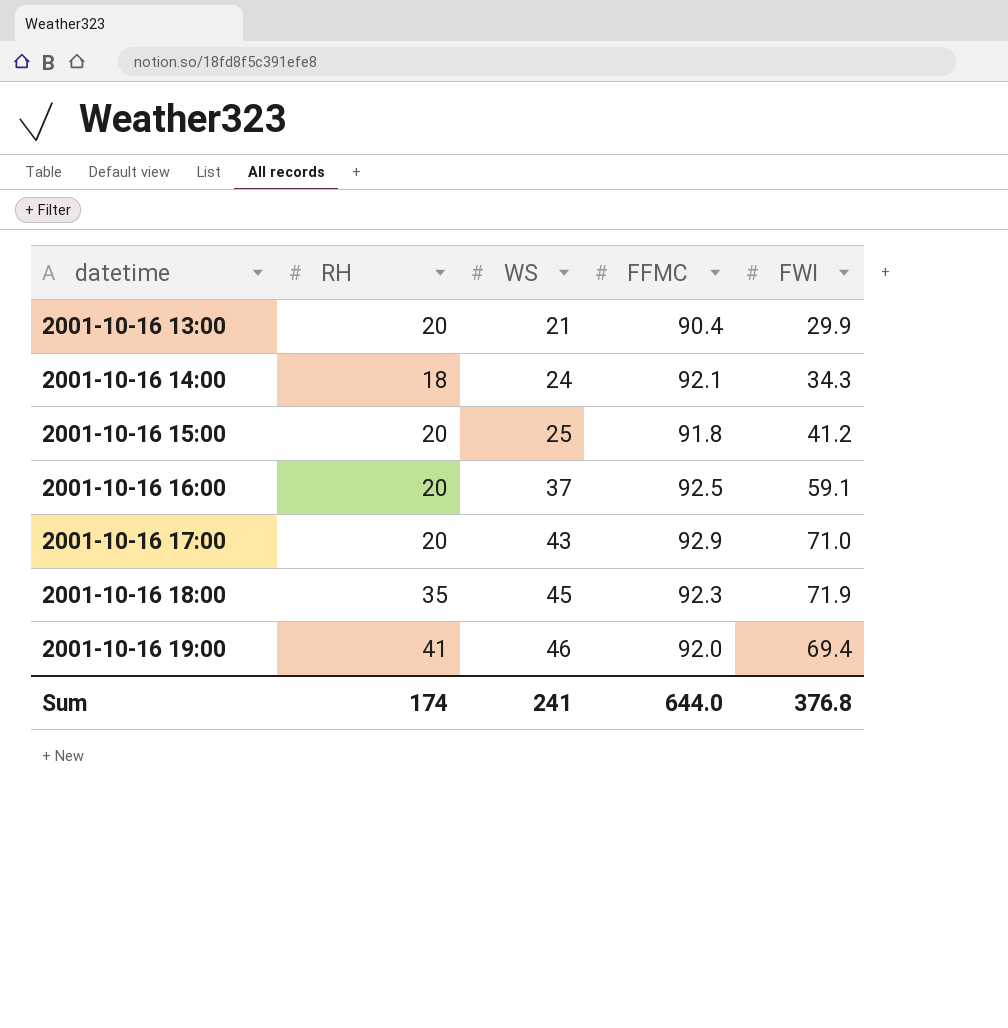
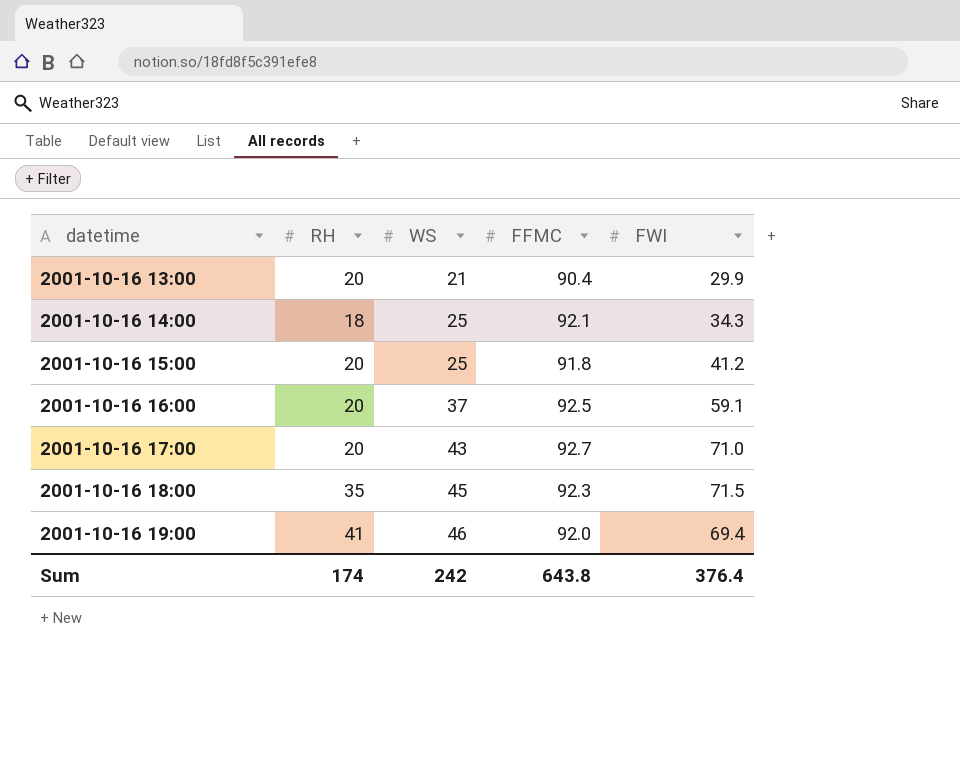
2001-10-16 14:00 | WS: 24 -> 25
2001-10-16 17:00 | FFMC: 92.9 -> 92.7
2001-10-16 18:00 | FWI: 71.9 -> 71.5
Sum | WS: 241 -> 242
Sum | FFMC: 644.0 -> 643.8
Sum | FWI: 376.8 -> 376.4

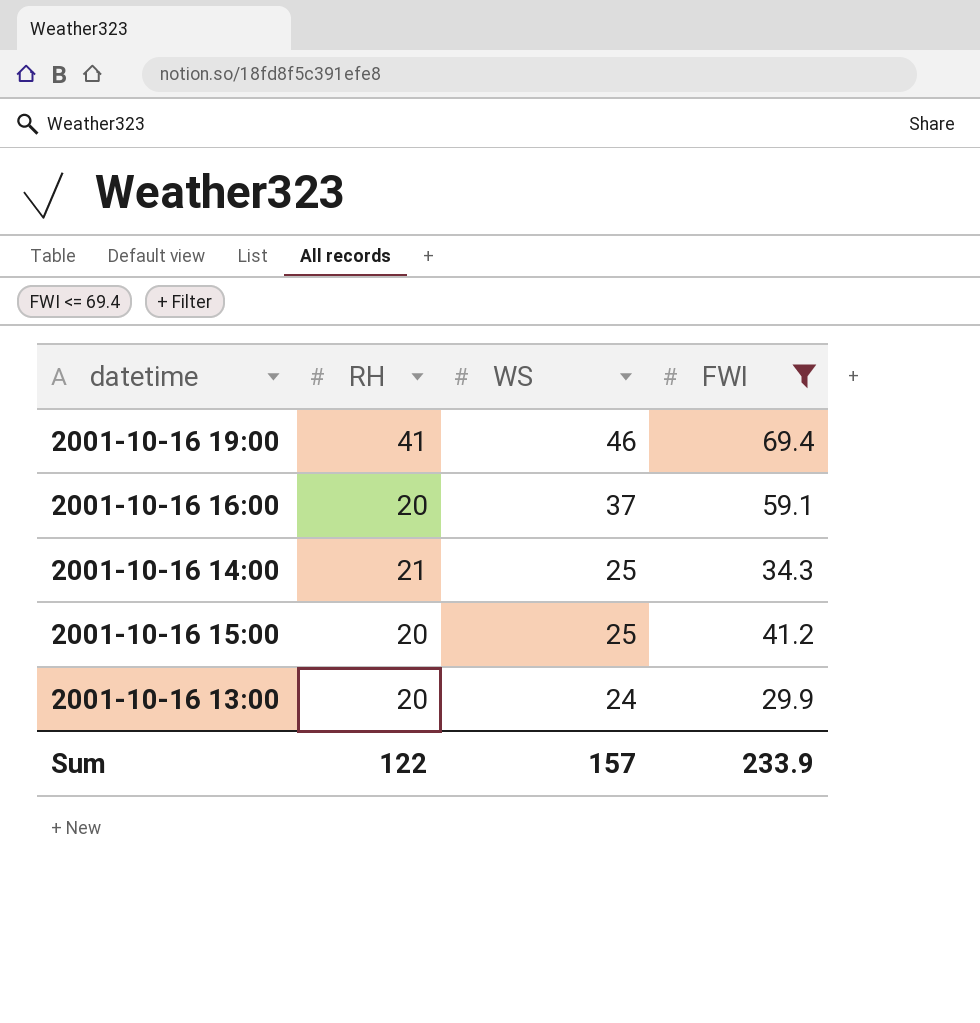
filter: none -> FWI <= 69.4
row order: datetime ascending -> WS descending
column FFMC | position: 4 -> none
2001-10-16 14:00 | RH: 18 -> 21
2001-10-16 13:00 | WS: 21 -> 24
Sum | RH: 174 -> 122
Sum | WS: 242 -> 157
Sum | FWI: 376.4 -> 233.9

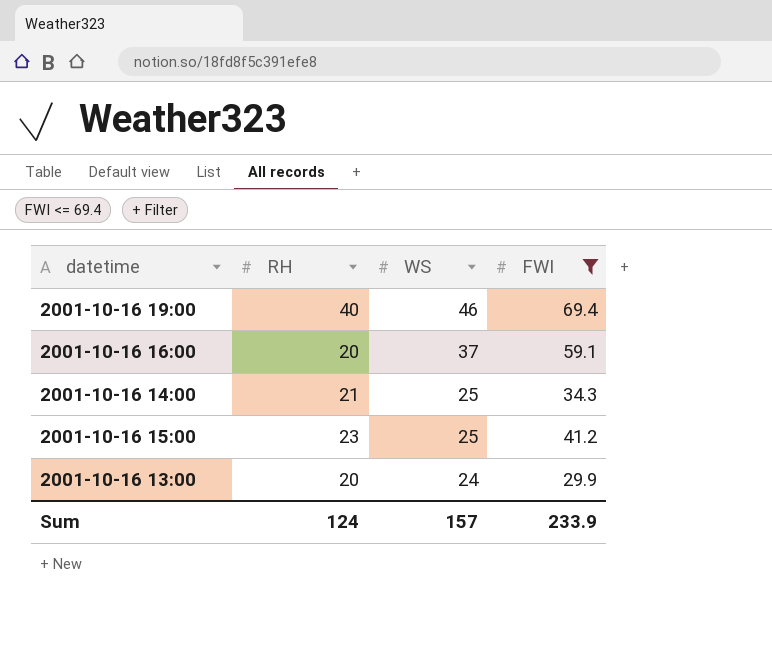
2001-10-16 19:00 | RH: 41 -> 40
2001-10-16 15:00 | RH: 20 -> 23
Sum | RH: 122 -> 124

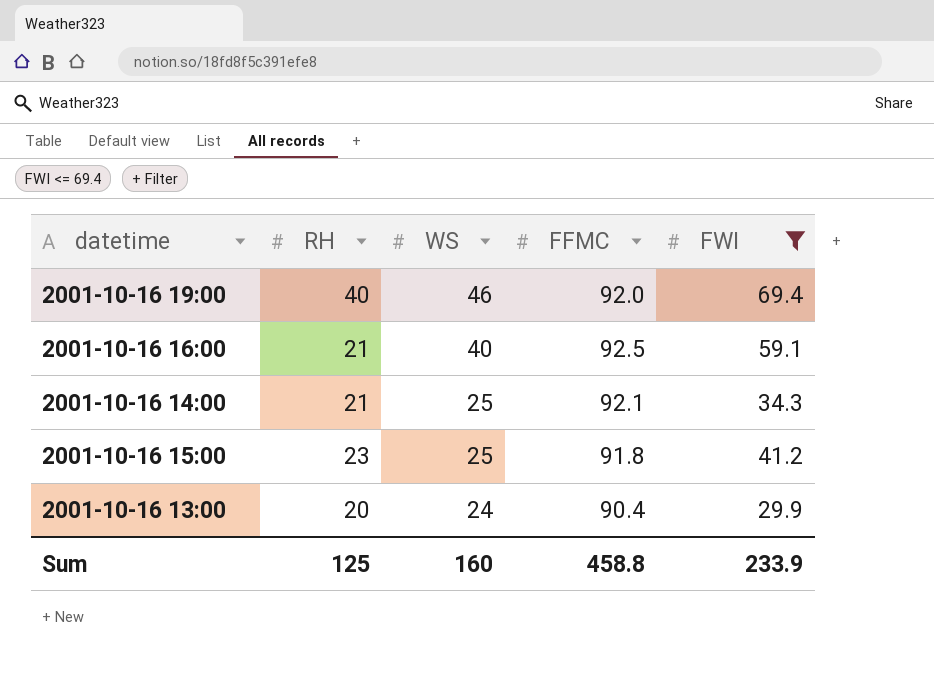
column FFMC | position: none -> 4
2001-10-16 16:00 | RH: 20 -> 21
2001-10-16 16:00 | WS: 37 -> 40
Sum | RH: 124 -> 125
Sum | WS: 157 -> 160

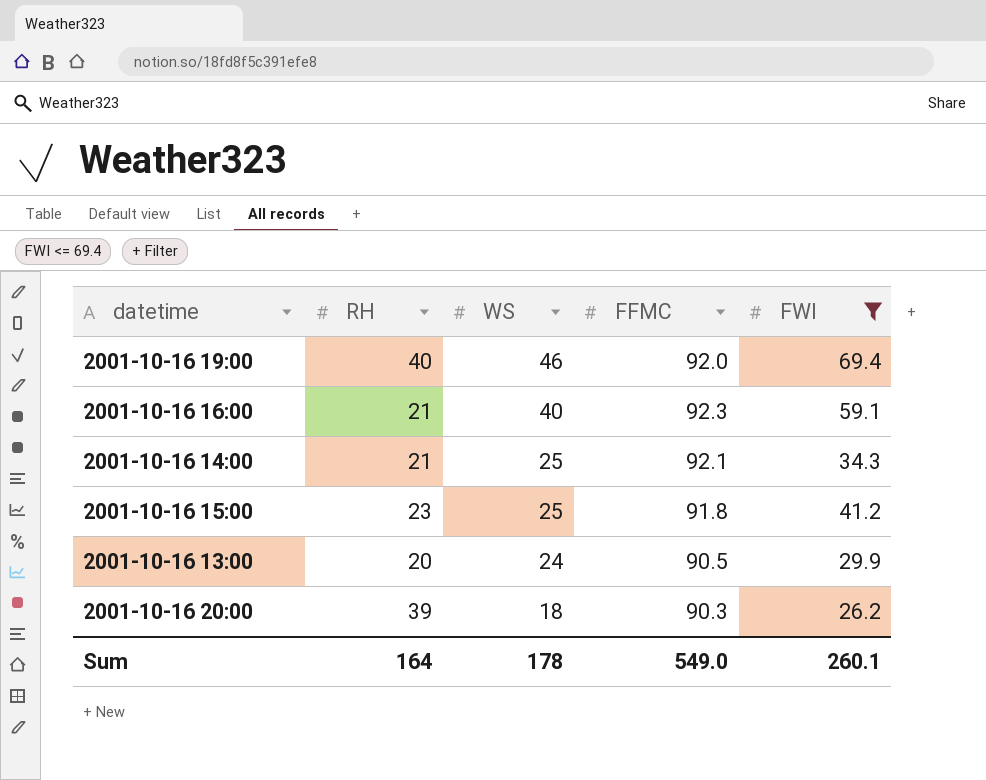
2001-10-16 16:00 | FFMC: 92.5 -> 92.3
2001-10-16 13:00 | FFMC: 90.4 -> 90.5
row 2001-10-16 20:00: none -> 39 | 18 | 90.3 | 26.2
Sum | RH: 125 -> 164
Sum | WS: 160 -> 178
Sum | FFMC: 458.8 -> 549.0
Sum | FWI: 233.9 -> 260.1

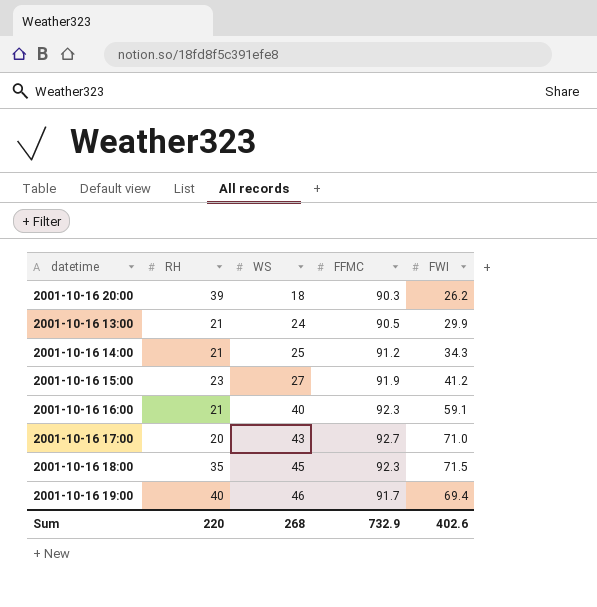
filter: FWI <= 69.4 -> none
row order: WS descending -> WS ascending
2001-10-16 13:00 | RH: 20 -> 21
2001-10-16 14:00 | FFMC: 92.1 -> 91.2
2001-10-16 15:00 | WS: 25 -> 27
2001-10-16 15:00 | FFMC: 91.8 -> 91.9
2001-10-16 19:00 | FFMC: 92.0 -> 91.7
Sum | RH: 164 -> 220
Sum | WS: 178 -> 268
Sum | FFMC: 549.0 -> 732.9
Sum | FWI: 260.1 -> 402.6

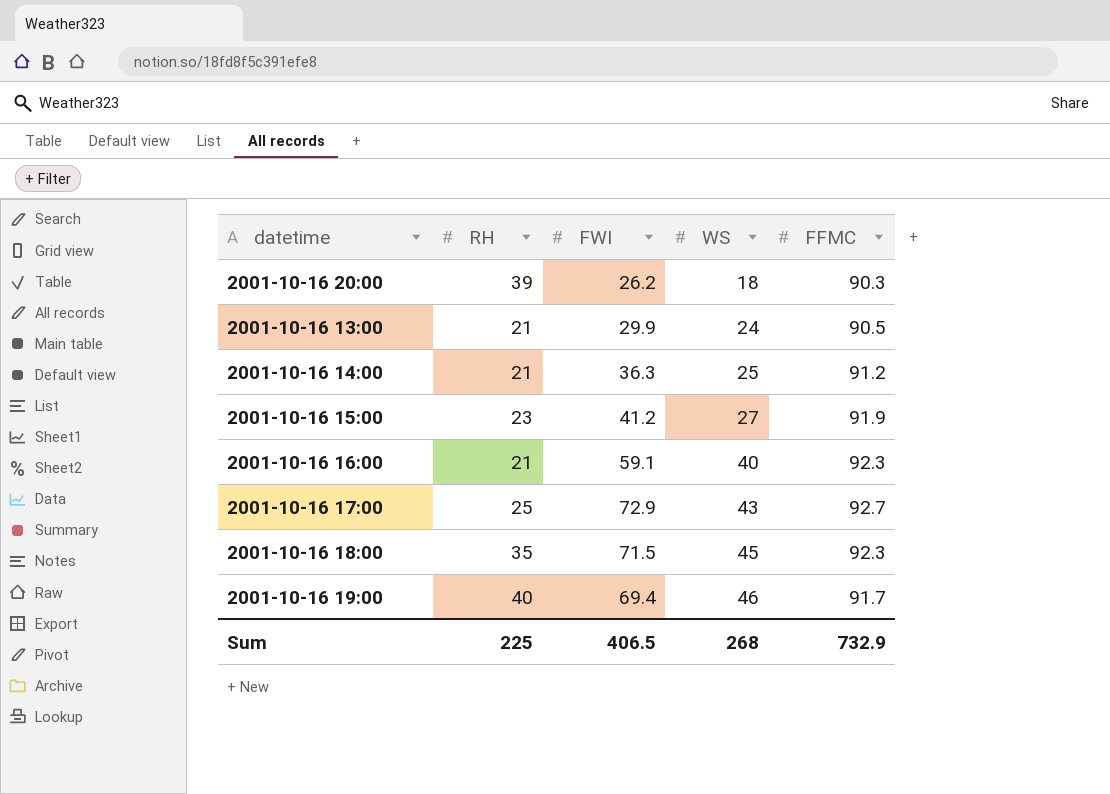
column FWI | position: 5 -> 3
2001-10-16 14:00 | FWI: 34.3 -> 36.3
2001-10-16 17:00 | RH: 20 -> 25
2001-10-16 17:00 | FWI: 71.0 -> 72.9
Sum | RH: 220 -> 225
Sum | FWI: 402.6 -> 406.5

